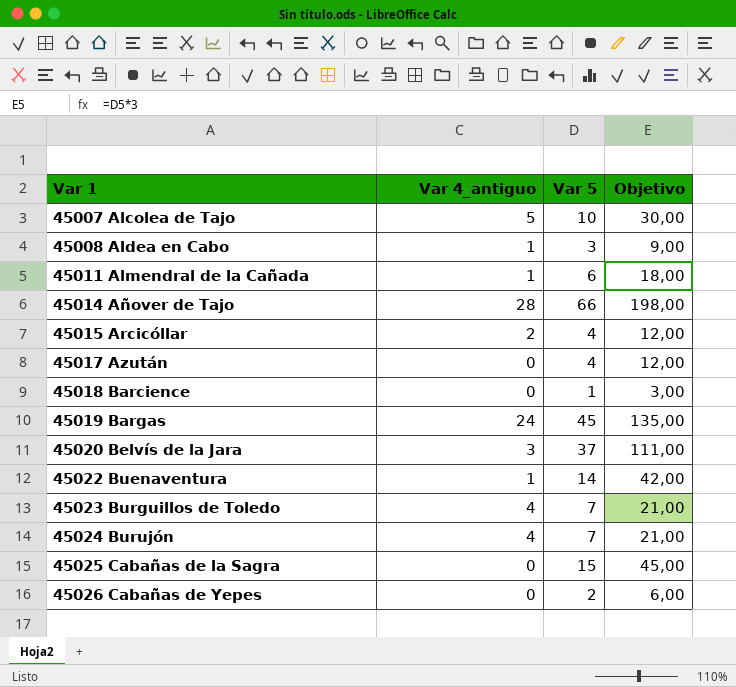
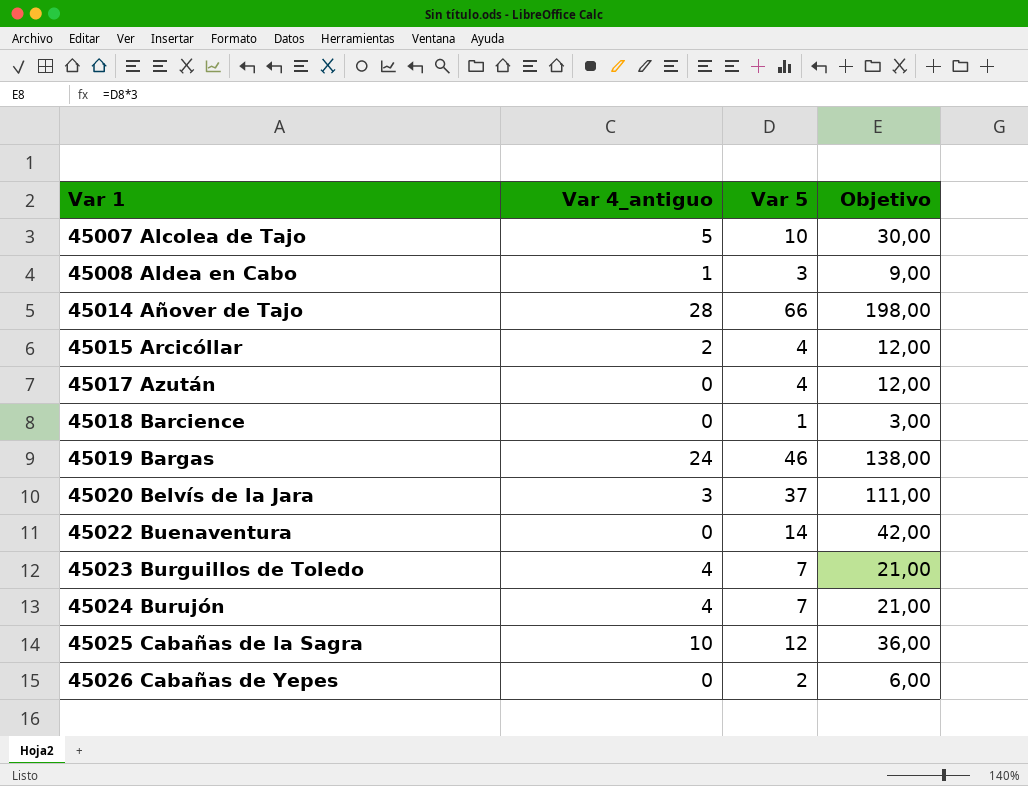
row 45011 Almendral de la Cañada: 1 | 6 | 18,00 -> none
45019 Bargas | Var 5: 45 -> 46
45019 Bargas | Objetivo: 135,00 -> 138,00
45022 Buenaventura | Var 4_antiguo: 1 -> 0
45025 Cabañas de la Sagra | Var 4_antiguo: 0 -> 10
45025 Cabañas de la Sagra | Var 5: 15 -> 12
45025 Cabañas de la Sagra | Objetivo: 45,00 -> 36,00

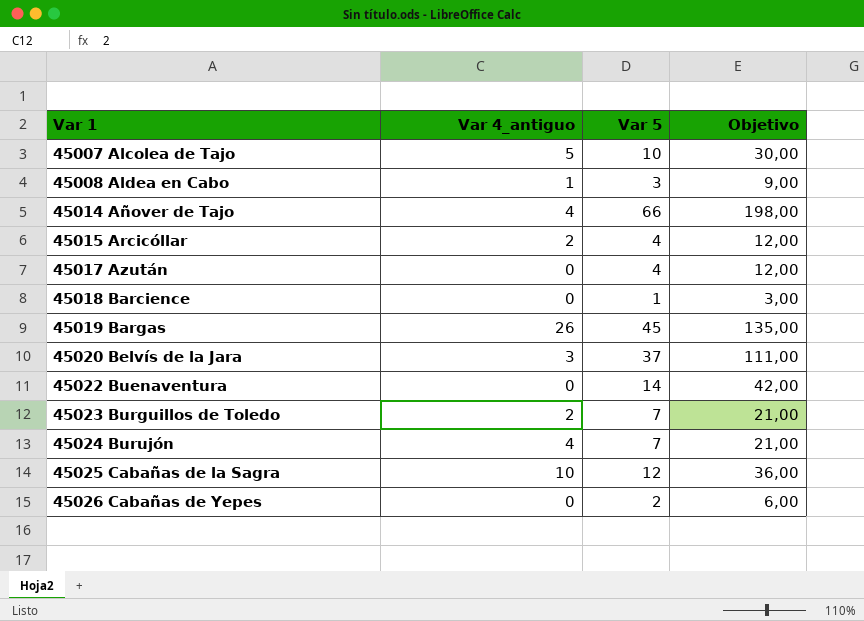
45014 Añover de Tajo | Var 4_antiguo: 28 -> 4
45019 Bargas | Var 4_antiguo: 24 -> 26
45019 Bargas | Var 5: 46 -> 45
45019 Bargas | Objetivo: 138,00 -> 135,00
45023 Burguillos de Toledo | Var 4_antiguo: 4 -> 2

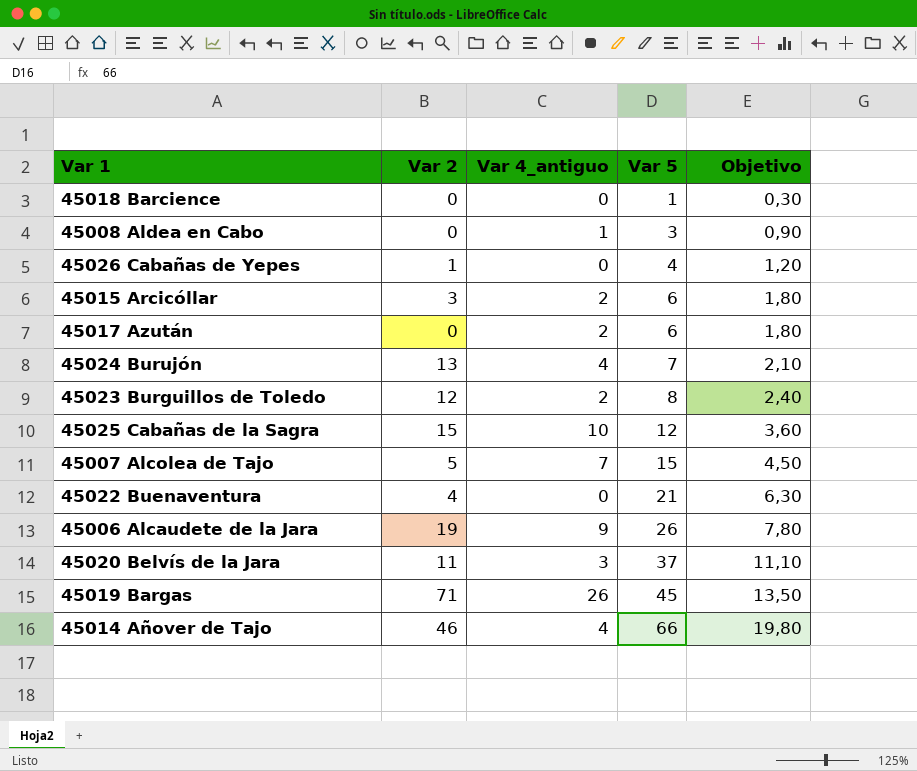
row order: Var 1 ascending -> Var 5 ascending
column Var 2 | position: none -> 2
column Objetivo | formula: [Var 5] * 3 -> [Var 5] * 0,3
45026 Cabañas de Yepes | Var 5: 2 -> 4
45015 Arcicóllar | Var 5: 4 -> 6
45017 Azután | Var 4_antiguo: 0 -> 2
45017 Azután | Var 5: 4 -> 6
45023 Burguillos de Toledo | Var 5: 7 -> 8
45007 Alcolea de Tajo | Var 4_antiguo: 5 -> 7
45007 Alcolea de Tajo | Var 5: 10 -> 15
45022 Buenaventura | Var 5: 14 -> 21
row 45006 Alcaudete de la Jara: none -> 19 | 9 | 26 | 7,80

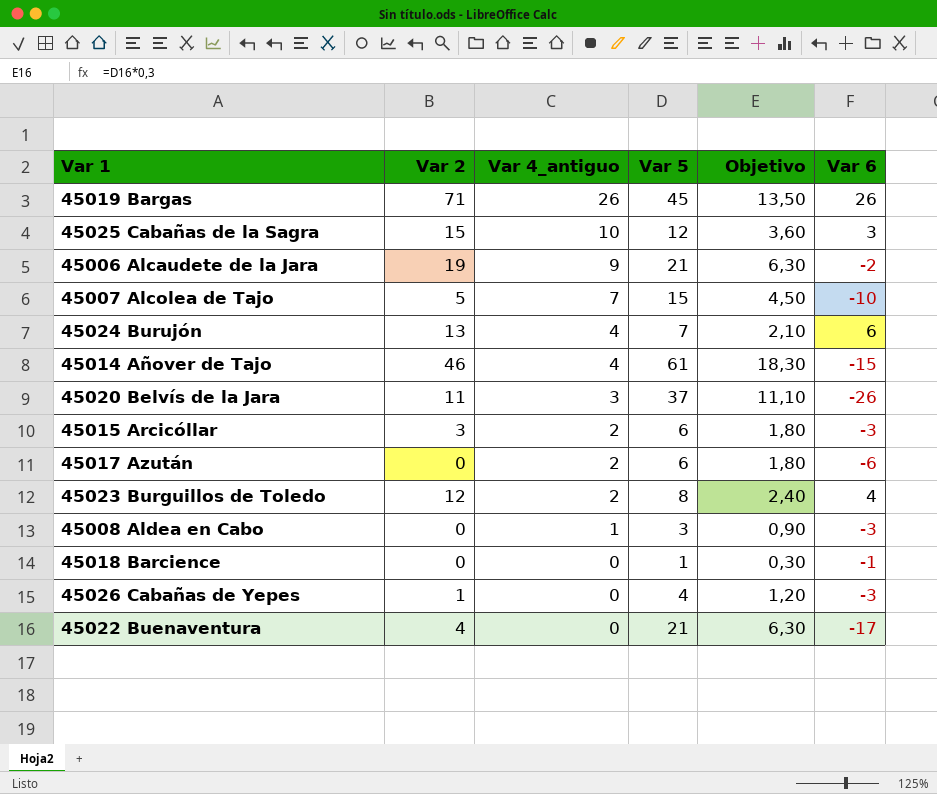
row order: Var 5 ascending -> Var 4_antiguo descending
column Var 6 | formula: none -> [Var 2] - [Var 5]
45006 Alcaudete de la Jara | Var 5: 26 -> 21
45006 Alcaudete de la Jara | Objetivo: 7,80 -> 6,30
45014 Añover de Tajo | Var 5: 66 -> 61
45014 Añover de Tajo | Objetivo: 19,80 -> 18,30

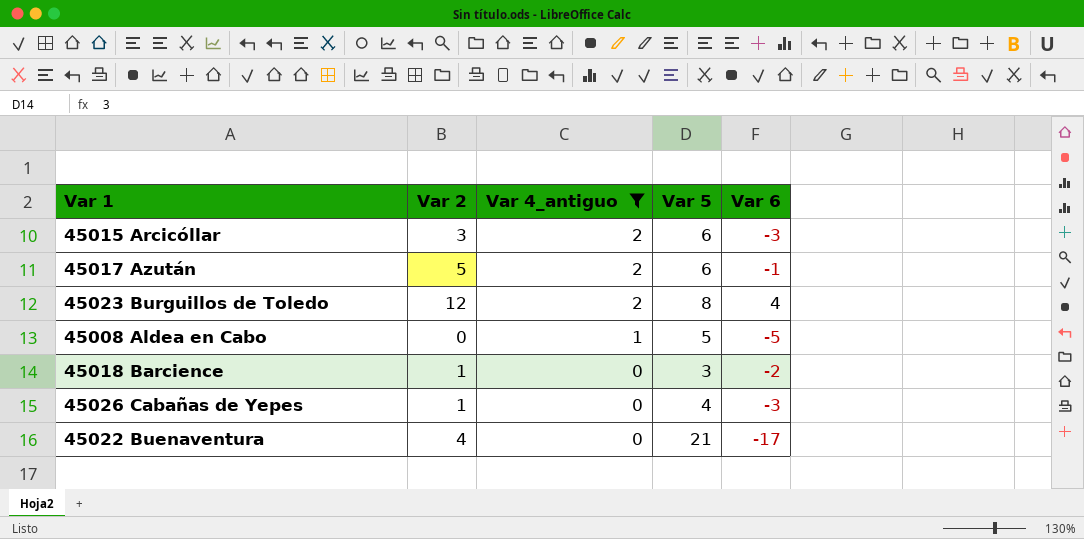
filter: none -> Var 4_antiguo <= 2
column Objetivo | formula: [Var 5] * 0,3 -> none
45017 Azután | Var 2: 0 -> 5
45017 Azután | Var 6: -6 -> -1
45008 Aldea en Cabo | Var 5: 3 -> 5
45008 Aldea en Cabo | Var 6: -3 -> -5
45018 Barcience | Var 2: 0 -> 1
45018 Barcience | Var 5: 1 -> 3
45018 Barcience | Var 6: -1 -> -2

